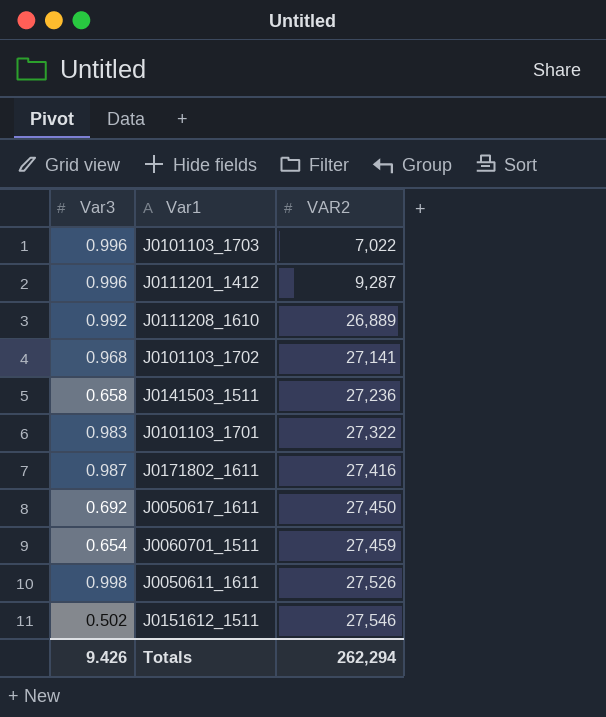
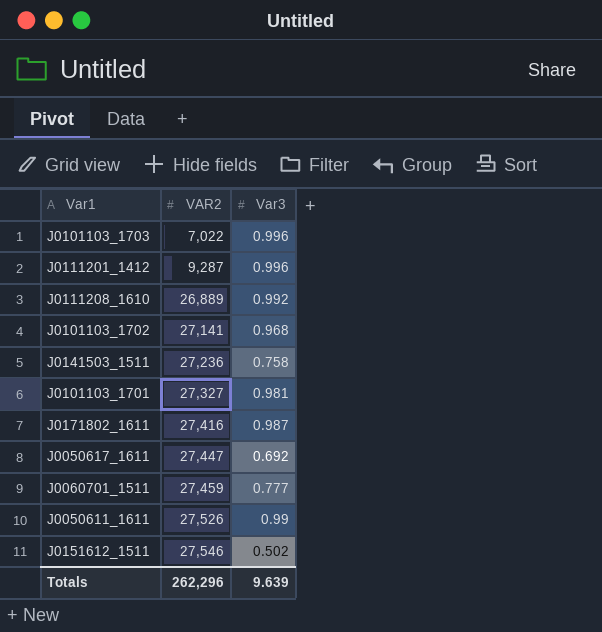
column Var3 | position: 1 -> 3
J0141503_1511 | Var3: 0.658 -> 0.758
J0101103_1701 | VAR2: 27,322 -> 27,327
J0101103_1701 | Var3: 0.983 -> 0.981
J0050617_1611 | VAR2: 27,450 -> 27,447
J0060701_1511 | Var3: 0.654 -> 0.777
J0050611_1611 | Var3: 0.998 -> 0.99
Totals | VAR2: 262,294 -> 262,296
Totals | Var3: 9.426 -> 9.639

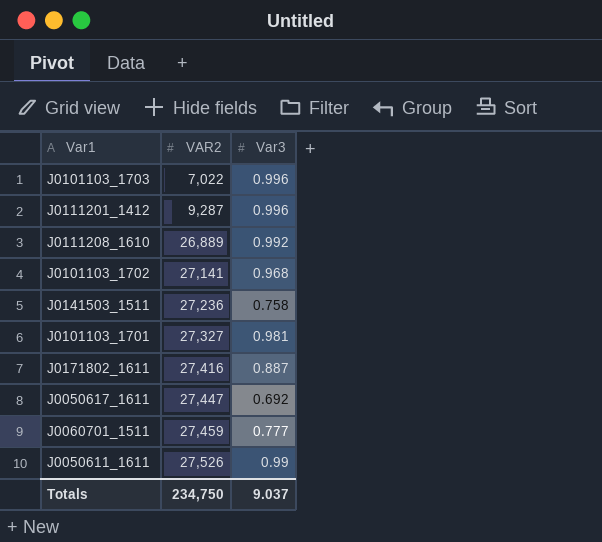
row J0151612_1511: 27,546 | 0.502 -> none
J0171802_1611 | Var3: 0.987 -> 0.887
Totals | VAR2: 262,296 -> 234,750
Totals | Var3: 9.639 -> 9.037

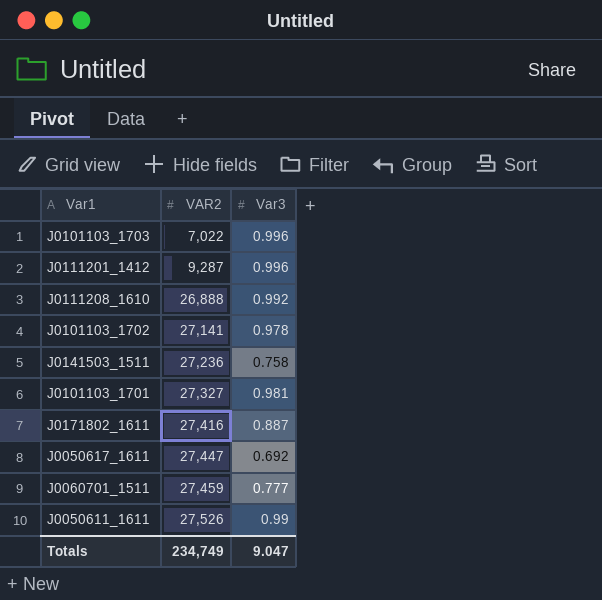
J0111208_1610 | VAR2: 26,889 -> 26,888
J0101103_1702 | Var3: 0.968 -> 0.978
Totals | VAR2: 234,750 -> 234,749
Totals | Var3: 9.037 -> 9.047

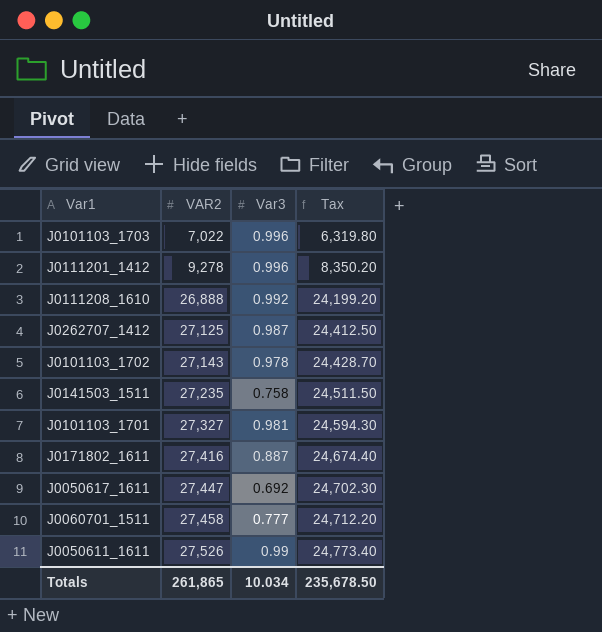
column Tax | formula: none -> [VAR2] * 0.9
J0111201_1412 | VAR2: 9,287 -> 9,278
row J0262707_1412: none -> 27,125 | 0.987 | 24,412.50
J0101103_1702 | VAR2: 27,141 -> 27,143
J0141503_1511 | VAR2: 27,236 -> 27,235
J0060701_1511 | VAR2: 27,459 -> 27,458
Totals | VAR2: 234,749 -> 261,865
Totals | Var3: 9.047 -> 10.034

